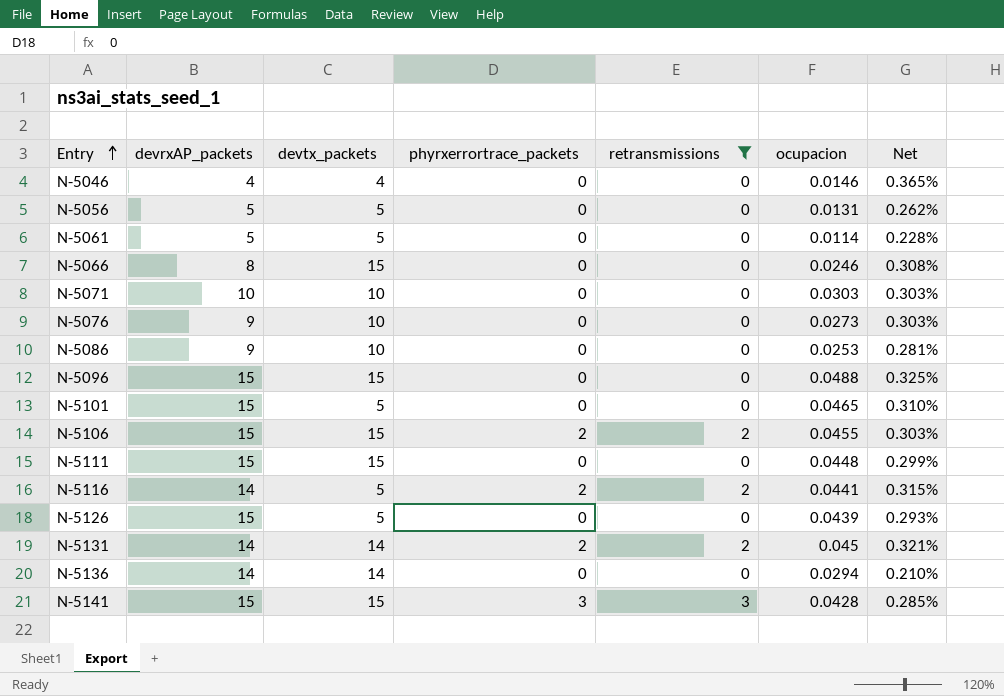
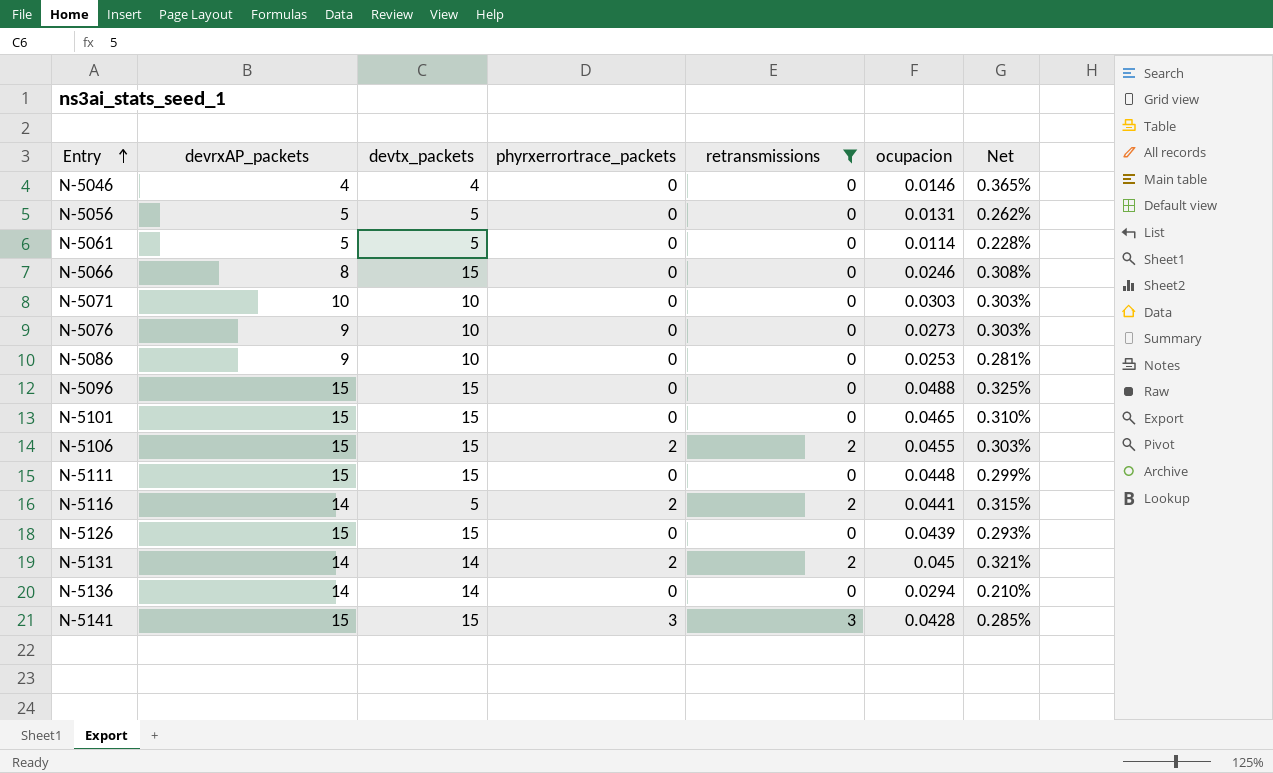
N-5101 | devtx_packets: 5 -> 15
N-5126 | devtx_packets: 5 -> 15

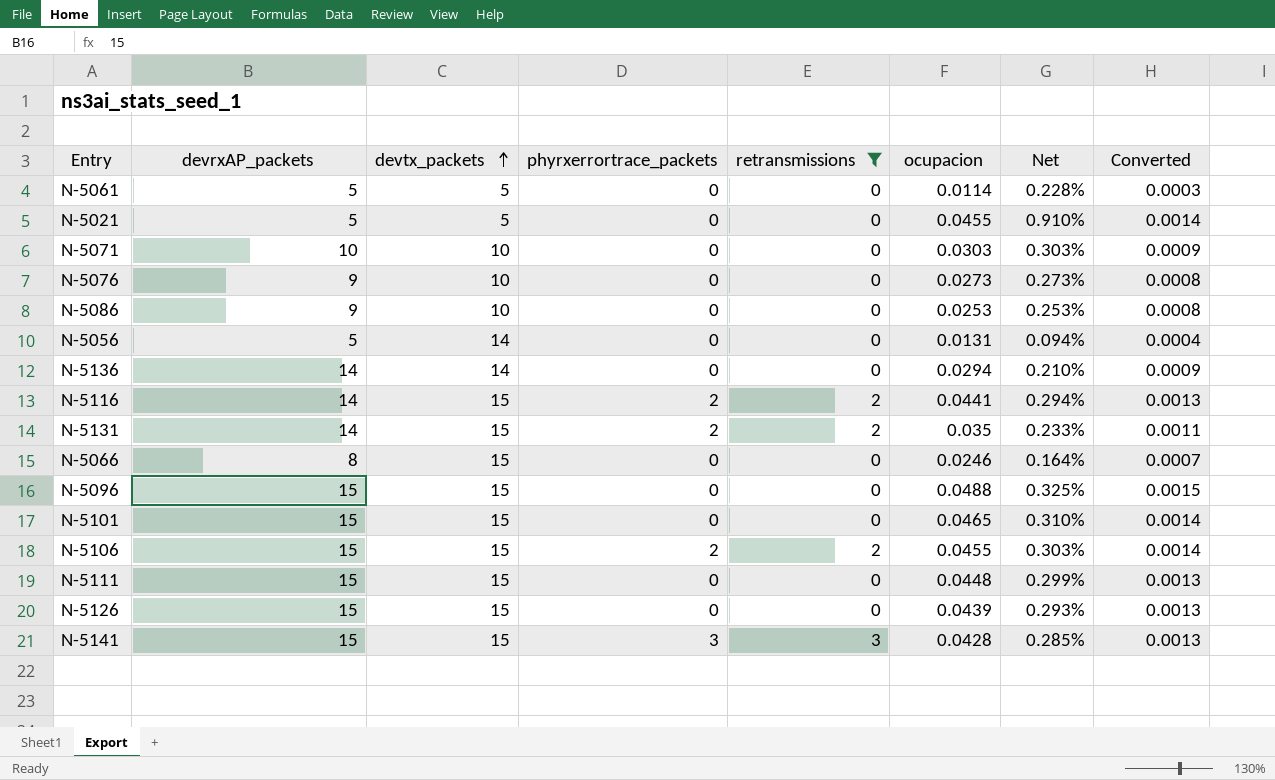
row order: Entry ascending -> devtx_packets ascending
column Net | formula: [ocupacion] / [devrxAP_packets] -> [ocupacion] / [devtx_packets]
column Converted | formula: none -> [ocupacion] * 0.03
row N-5046: 4 | 4 | 0 | 0 | 0.0146 | 0.365% -> none
row N-5021: none -> 5 | 5 | 0 | 0 | 0.0455 | 0.910% | 0.0014
N-5056 | devtx_packets: 5 -> 14
N-5116 | devtx_packets: 5 -> 15
N-5131 | devtx_packets: 14 -> 15
N-5131 | ocupacion: 0.045 -> 0.035

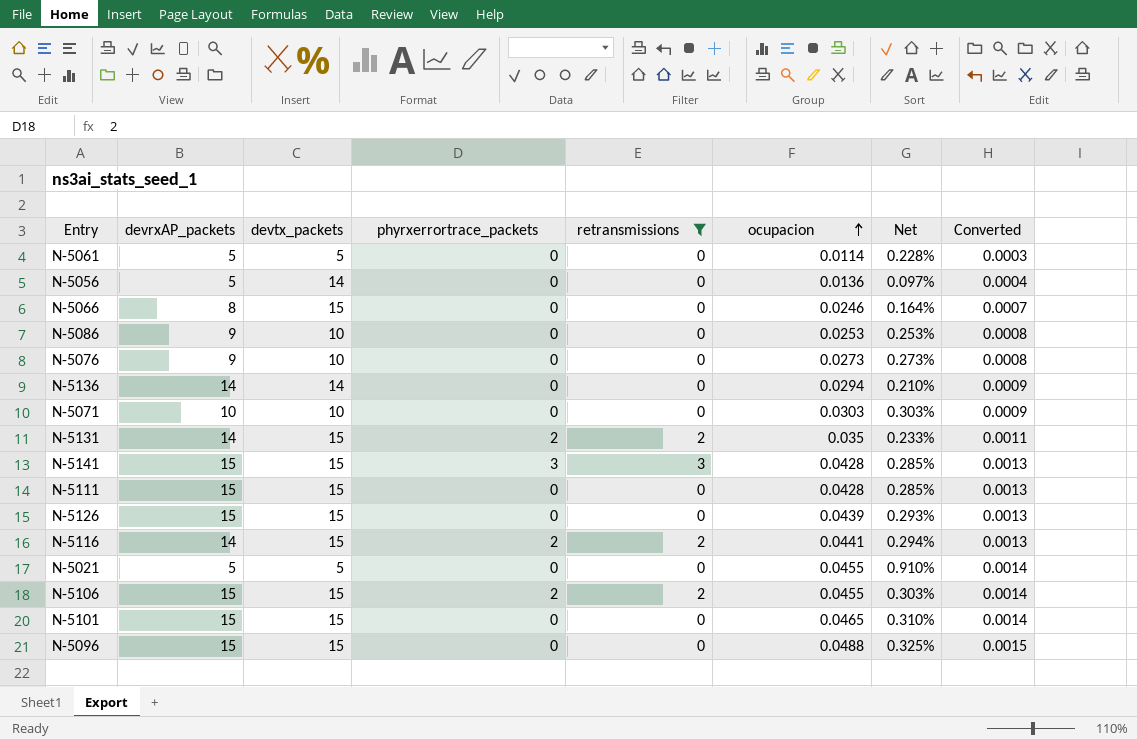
row order: devtx_packets ascending -> ocupacion ascending
N-5056 | ocupacion: 0.0131 -> 0.0136
N-5056 | Net: 0.094% -> 0.097%
N-5111 | ocupacion: 0.0448 -> 0.0428
N-5111 | Net: 0.299% -> 0.285%

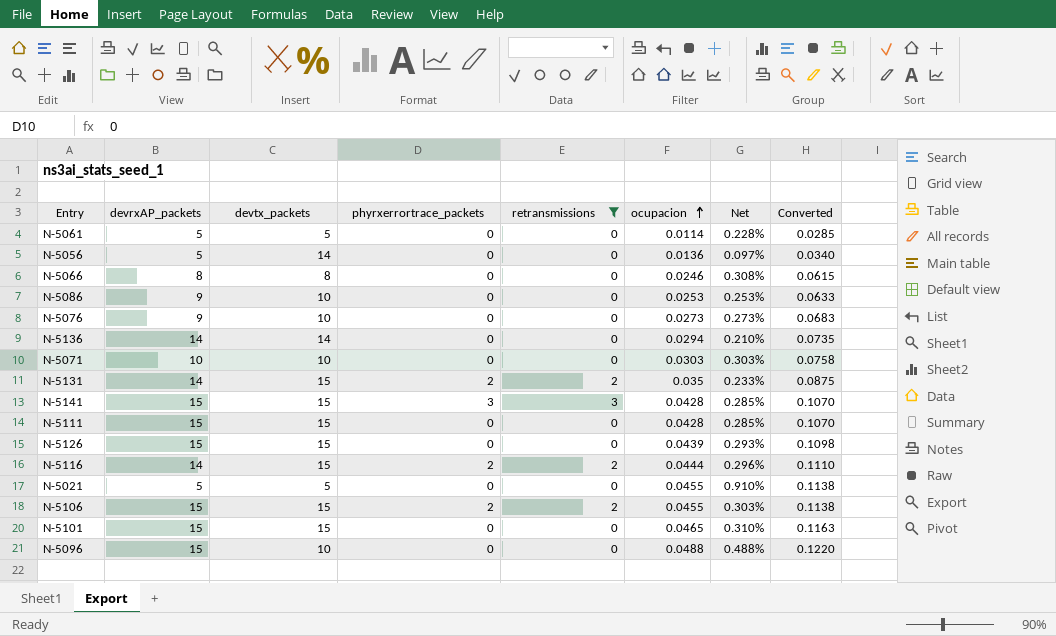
column Converted | formula: [ocupacion] * 0.03 -> [ocupacion] * 2.5
N-5066 | devtx_packets: 15 -> 8
N-5066 | Net: 0.164% -> 0.308%
N-5116 | ocupacion: 0.0441 -> 0.0444
N-5116 | Net: 0.294% -> 0.296%
N-5096 | devtx_packets: 15 -> 10
N-5096 | Net: 0.325% -> 0.488%

